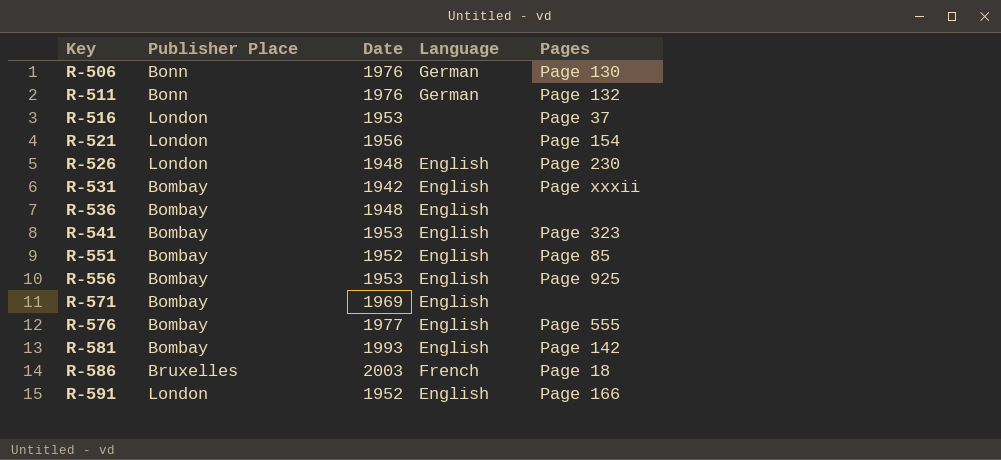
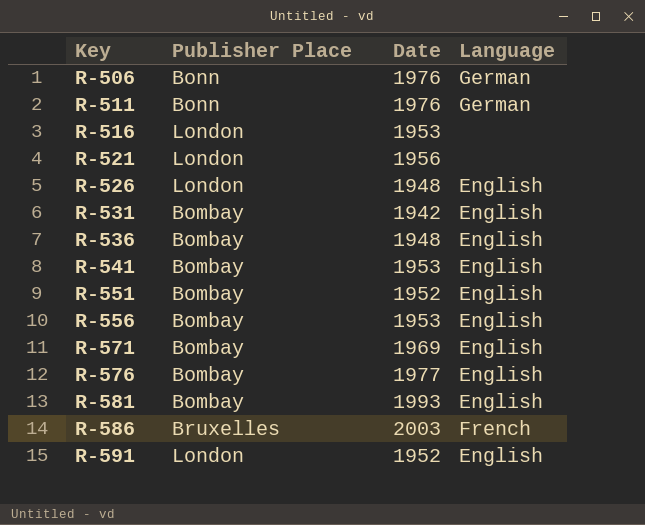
column Pages | position: 5 -> none

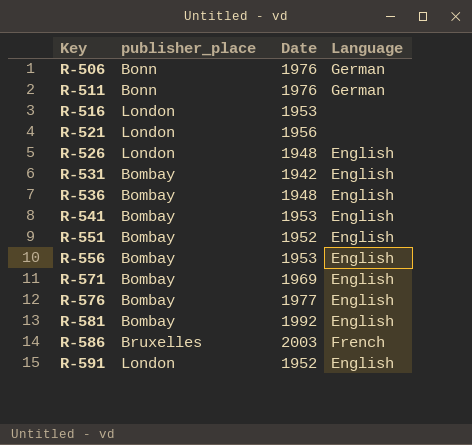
column name: Publisher Place -> publisher_place
R-581 | Date: 1993 -> 1992

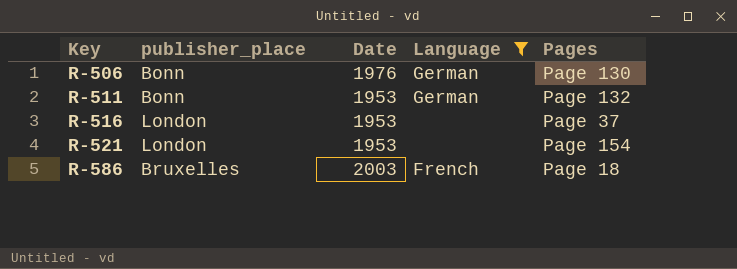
filter: none -> Language != English
column Pages | position: none -> 5
R-511 | Date: 1976 -> 1953
R-521 | Date: 1956 -> 1953

